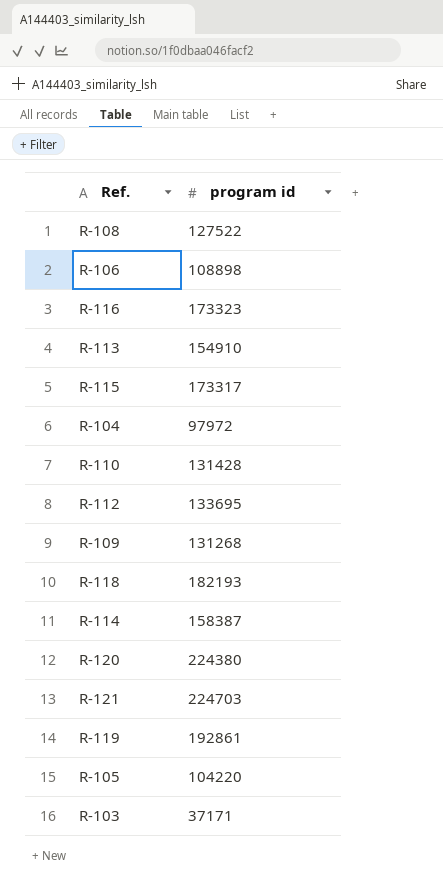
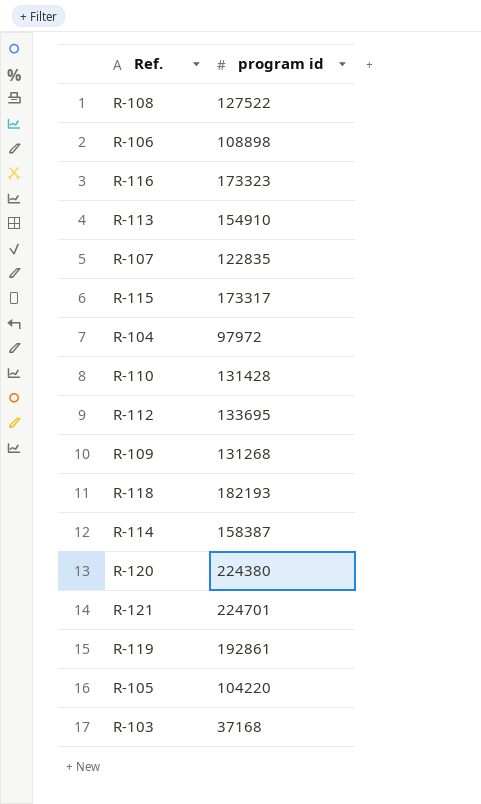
row R-107: none -> 122835
R-121 | program id: 224703 -> 224701
R-103 | program id: 37171 -> 37168

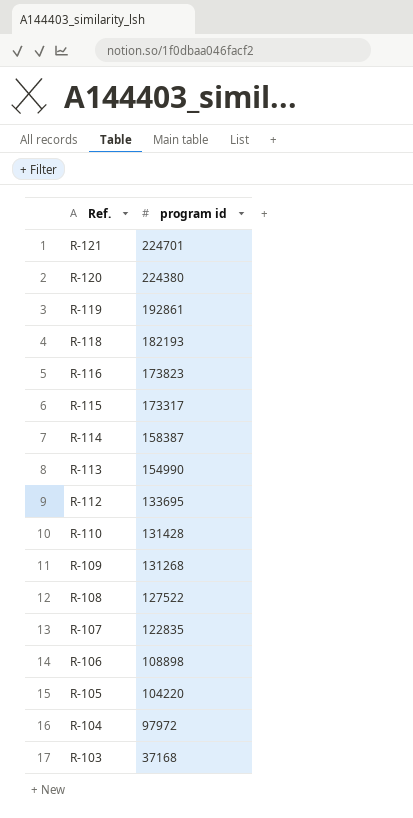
row order: none -> Ref. descending
R-116 | program id: 173323 -> 173823
R-113 | program id: 154910 -> 154990

